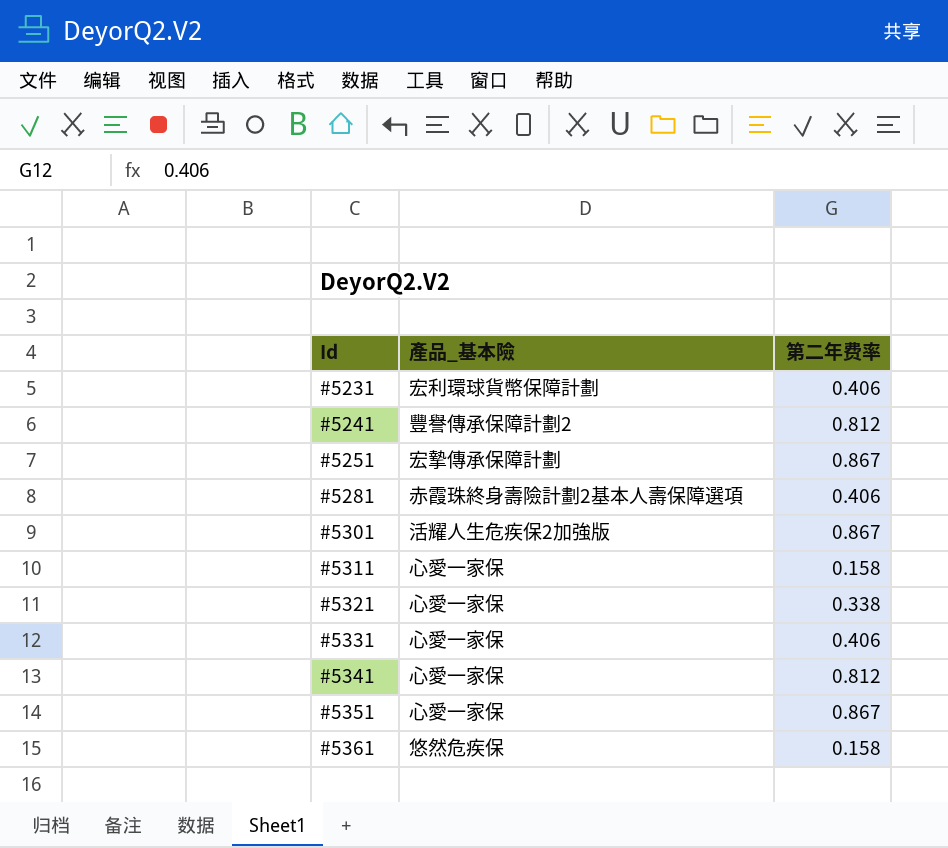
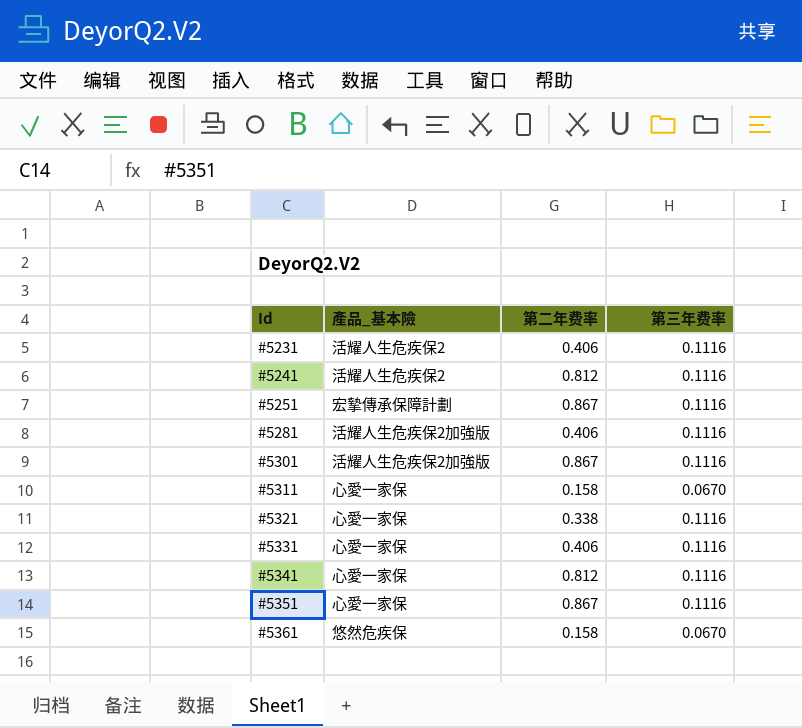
column 第三年费率 | position: none -> 4
#5231 | 產品_基本險: 宏利環球貨幣保障計劃 -> 活耀人生危疾保2
#5241 | 產品_基本險: 豐譽傳承保障計劃2 -> 活耀人生危疾保2
#5281 | 產品_基本險: 赤霞珠終身壽險計劃2基本人壽保障選項 -> 活耀人生危疾保2加強版

